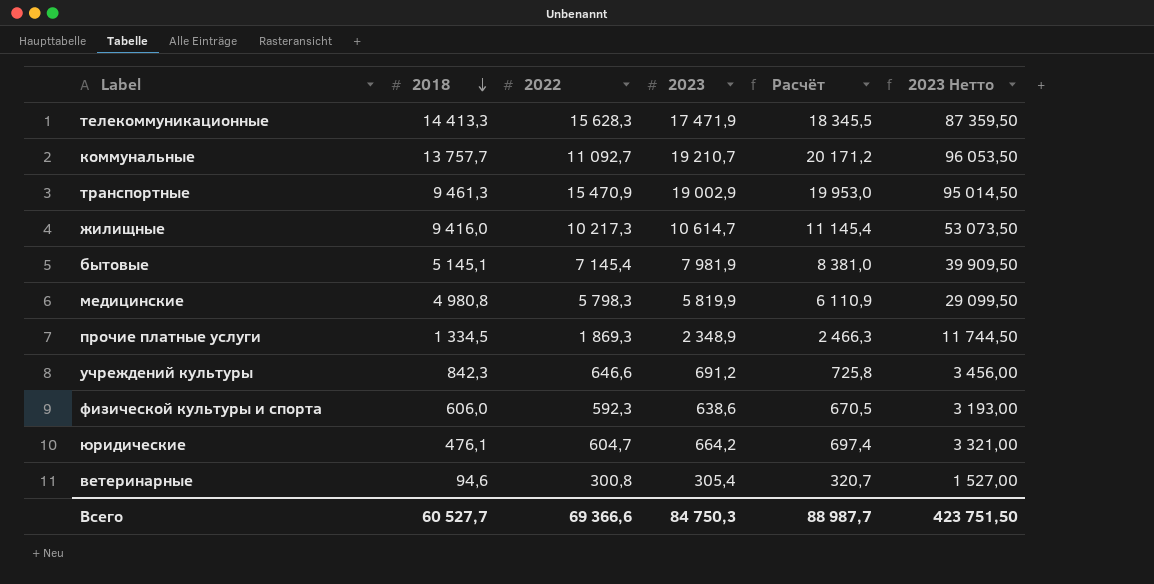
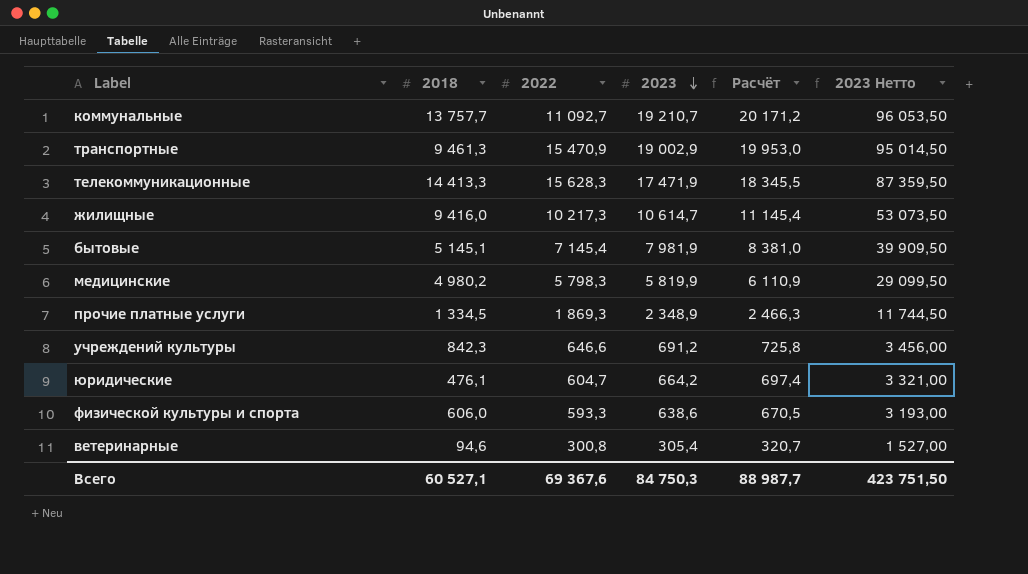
row order: 2018 descending -> 2023 descending
медицинские | 2018: 4 980,8 -> 4 980,2
физической культуры и спорта | 2022: 592,3 -> 593,3
Всего | 2018: 60 527,7 -> 60 527,1
Всего | 2022: 69 366,6 -> 69 367,6

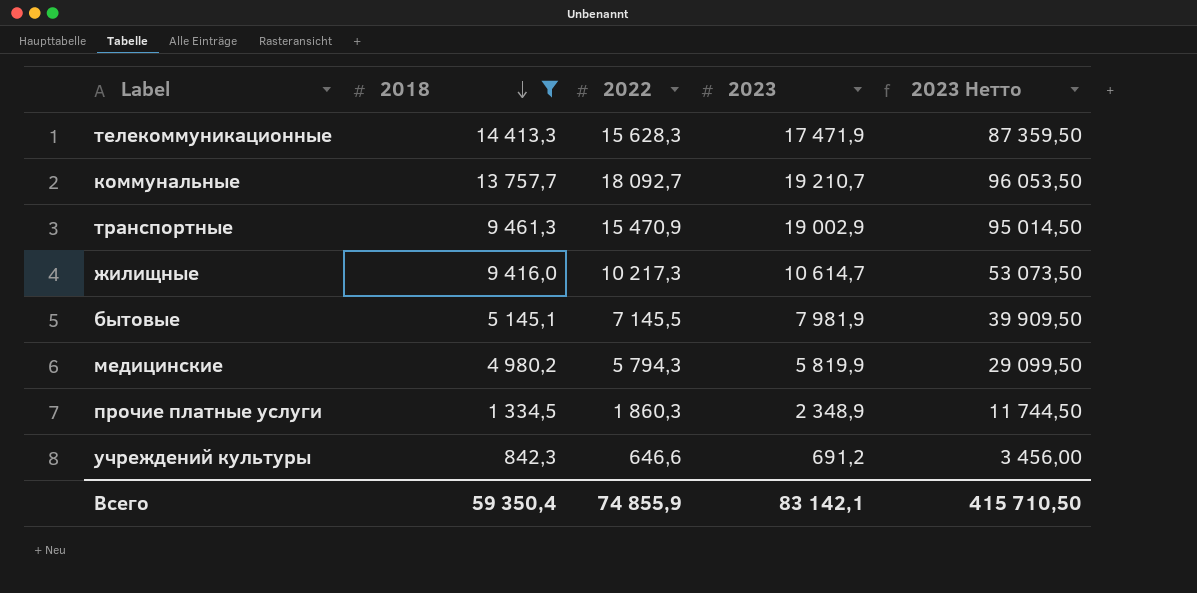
filter: none -> 2018 >= 842,3
row order: 2023 descending -> 2018 descending
column Расчёт | formula: [2023] * 1,05 -> none
коммунальные | 2022: 11 092,7 -> 18 092,7
бытовые | 2022: 7 145,4 -> 7 145,5
медицинские | 2022: 5 798,3 -> 5 794,3
прочие платные услуги | 2022: 1 869,3 -> 1 860,3
Всего | 2018: 60 527,1 -> 59 350,4
Всего | 2022: 69 367,6 -> 74 855,9
Всего | 2023: 84 750,3 -> 83 142,1
Всего | 2023 Нетто: 423 751,50 -> 415 710,50

